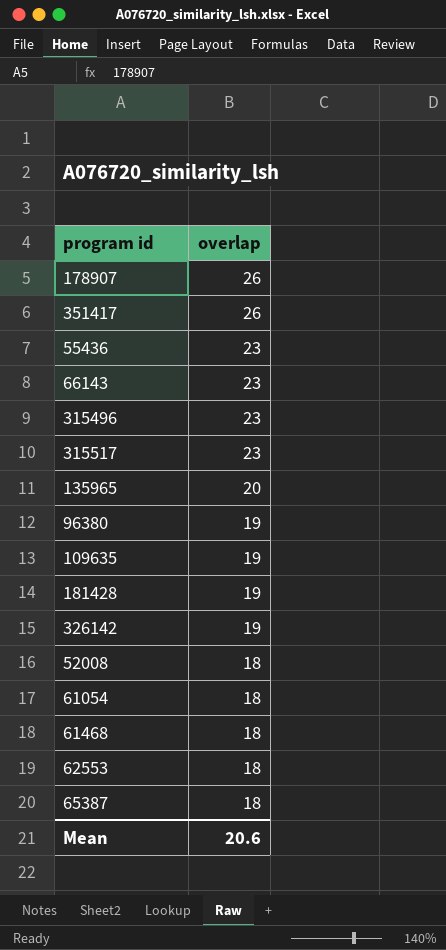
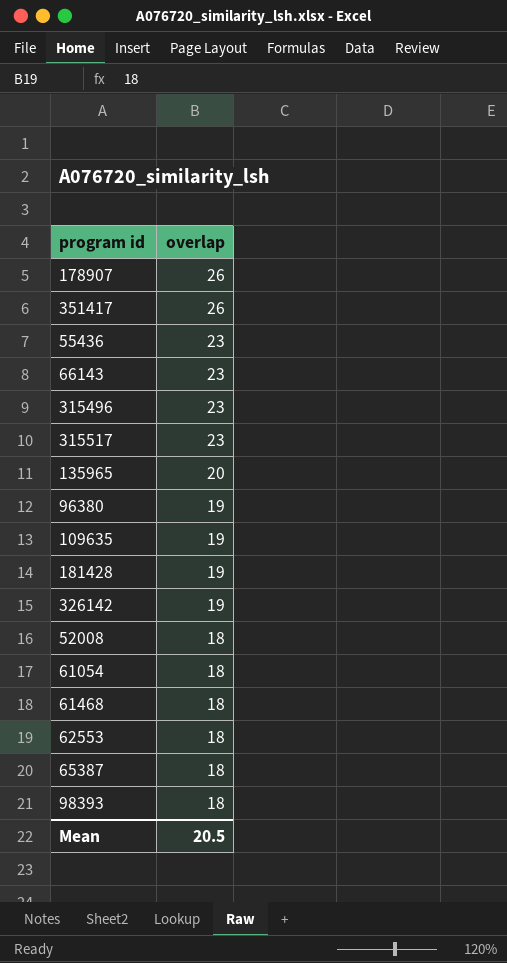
row 98393: none -> 18
Mean | overlap: 20.6 -> 20.5

